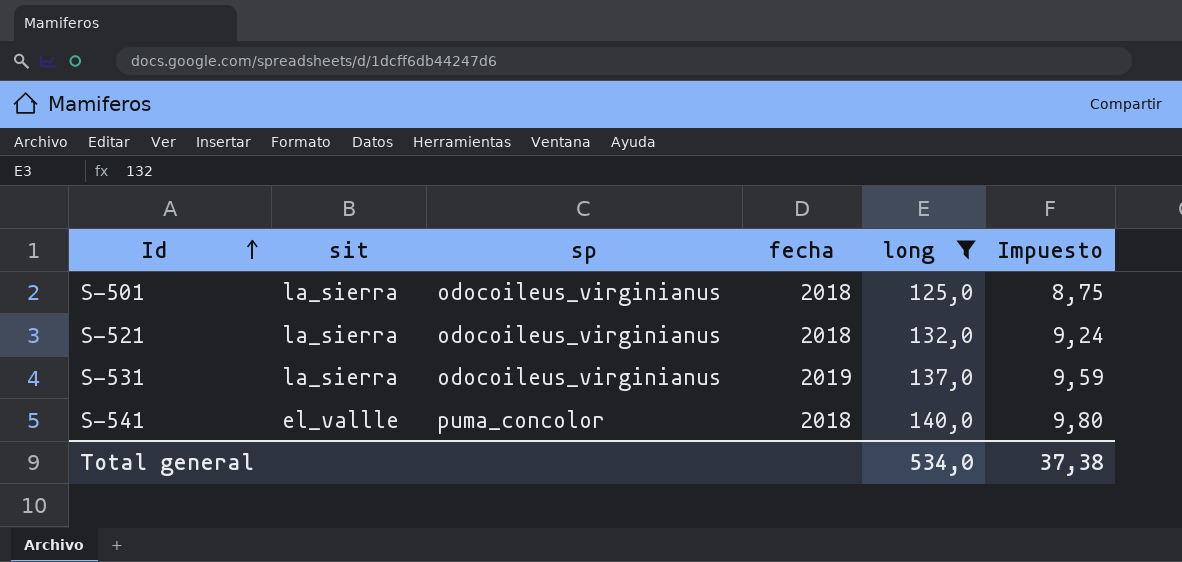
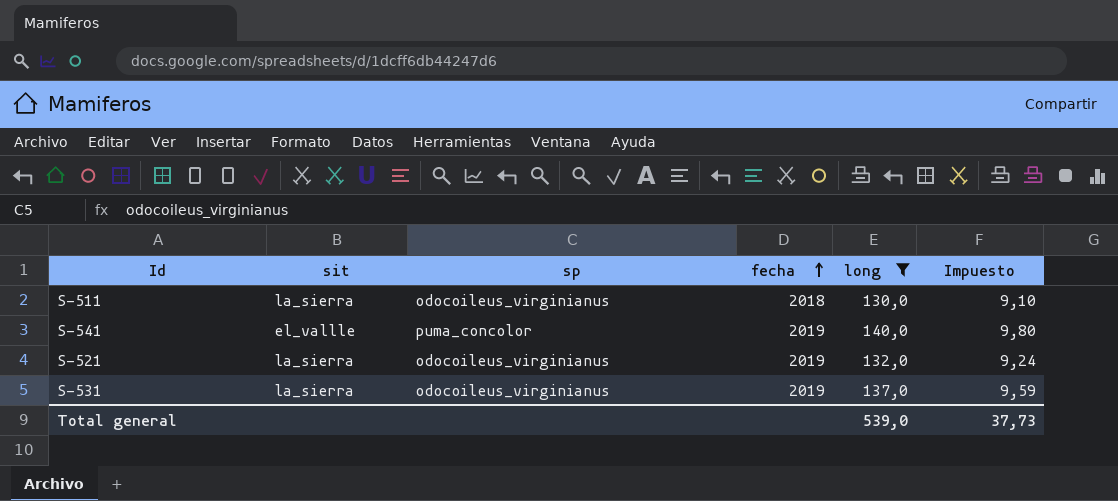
row order: Id ascending -> fecha ascending
row S-501: la_sierra | odocoileus_virginianus | 2018 | 125,0 | 8,75 -> none
row S-511: none -> la_sierra | odocoileus_virginianus | 2018 | 130,0 | 9,10
S-541 | fecha: 2018 -> 2019
S-521 | fecha: 2018 -> 2019
Total general | long: 534,0 -> 539,0
Total general | Impuesto: 37,38 -> 37,73

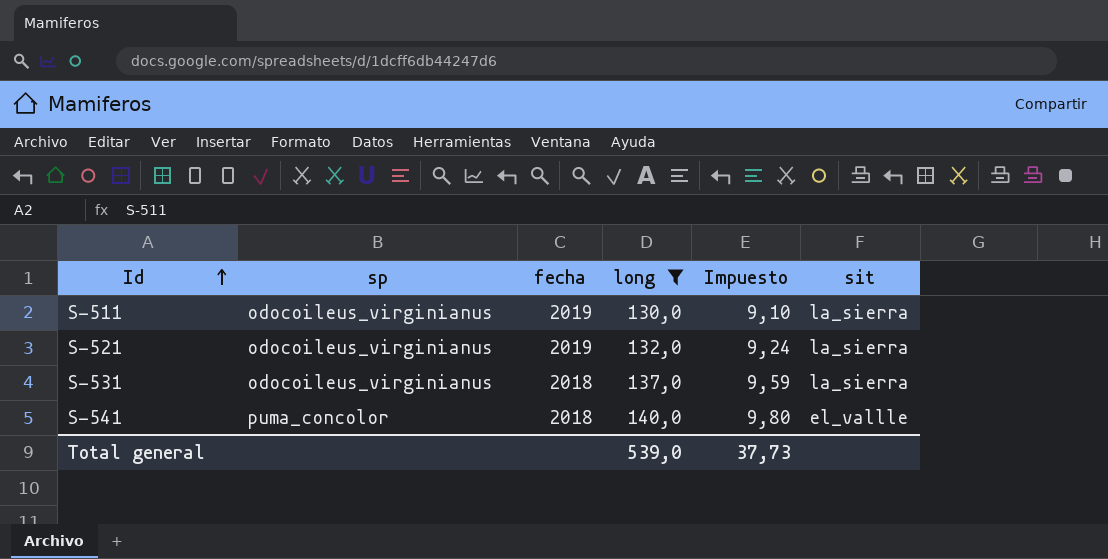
row order: fecha ascending -> Id ascending
column sit | position: 2 -> 6
S-511 | fecha: 2018 -> 2019
S-531 | fecha: 2019 -> 2018
S-541 | fecha: 2019 -> 2018

